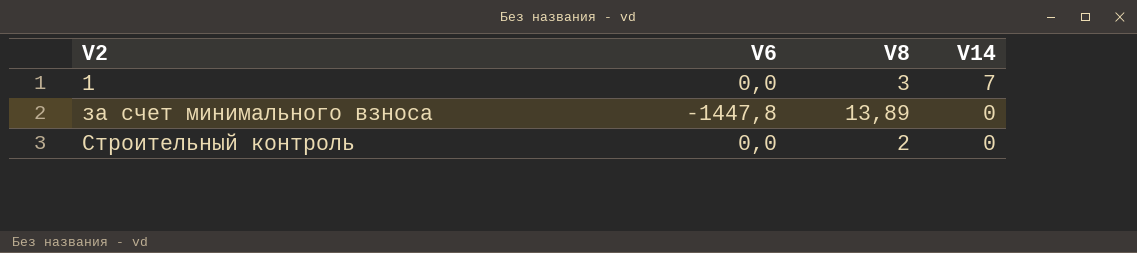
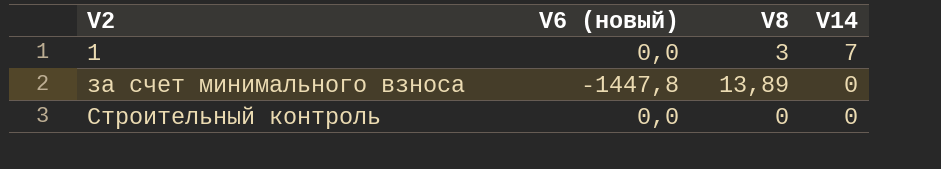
column name: V6 -> V6 (новый)
Строительный контроль | V8: 2 -> 0

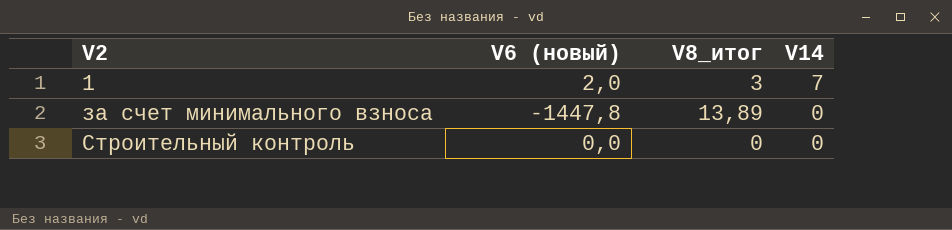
column name: V8 -> V8_итог
1 | V6 (новый): 0,0 -> 2,0

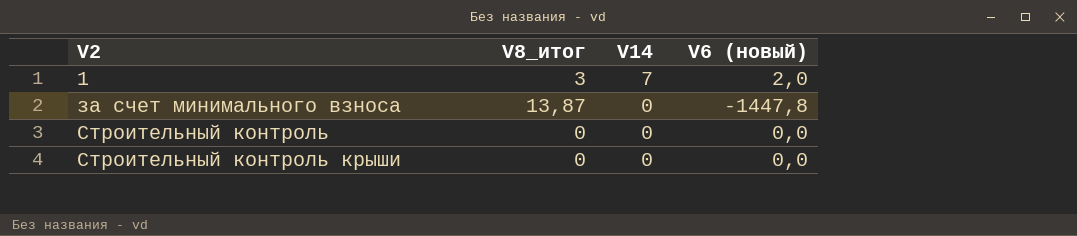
column V6 (новый) | position: 2 -> 4
за счет минимального взноса | V8_итог: 13,89 -> 13,87
row Строительный контроль крыши: none -> 0 | 0 | 0,0

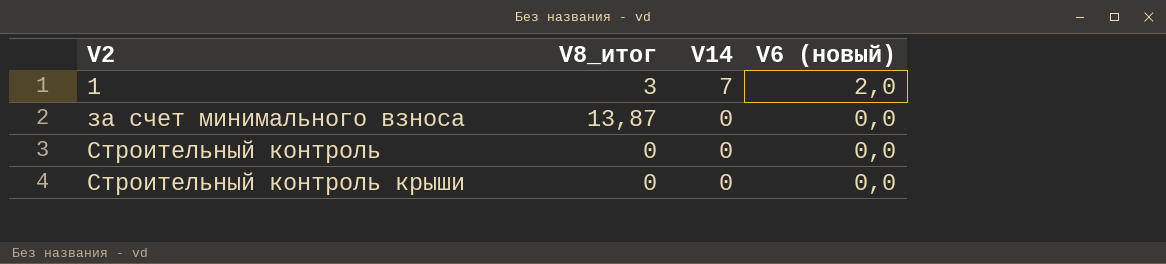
за счет минимального взноса | V6 (новый): -1447,8 -> 0,0

